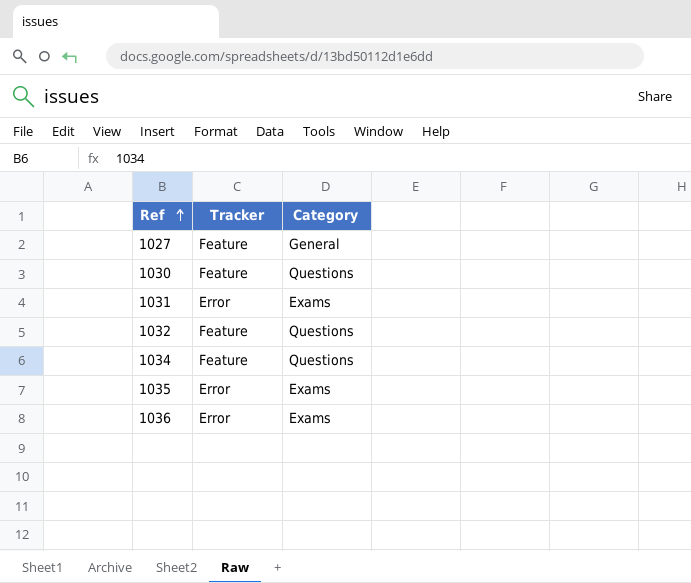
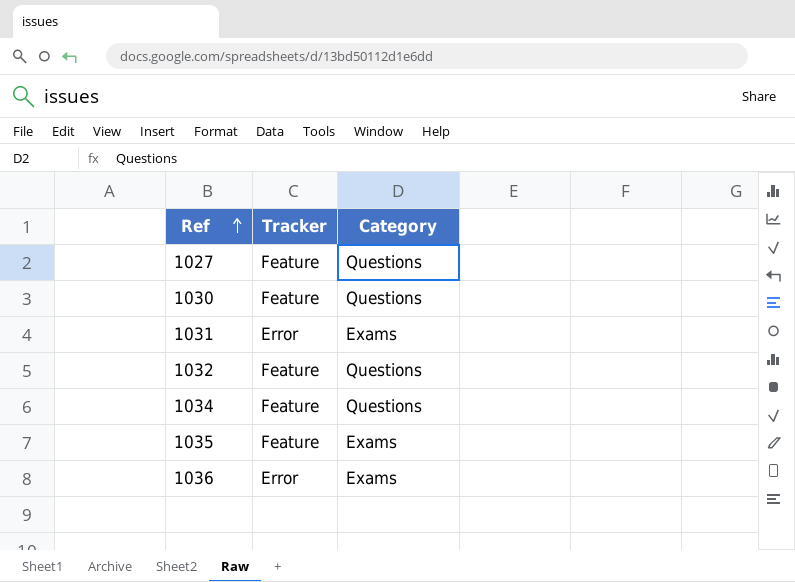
1027 | Category: General -> Questions
1035 | Tracker: Error -> Feature

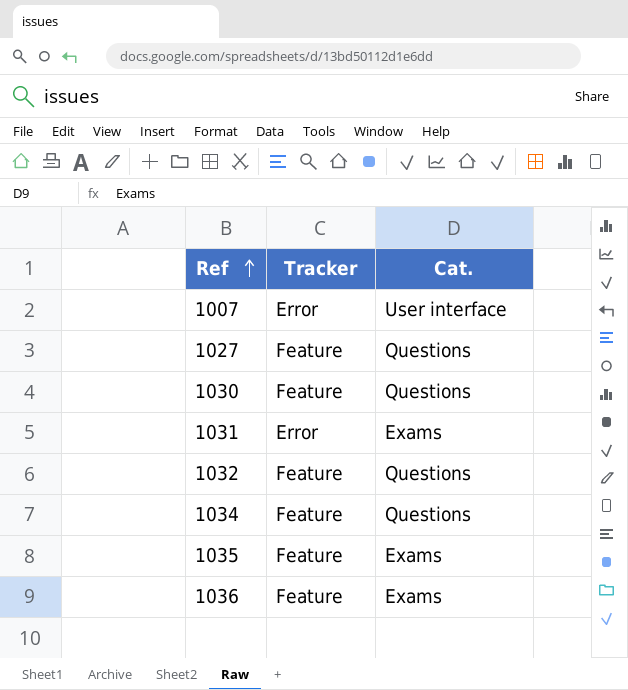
column name: Category -> Cat.
row 1007: none -> Error | User interface
1036 | Tracker: Error -> Feature

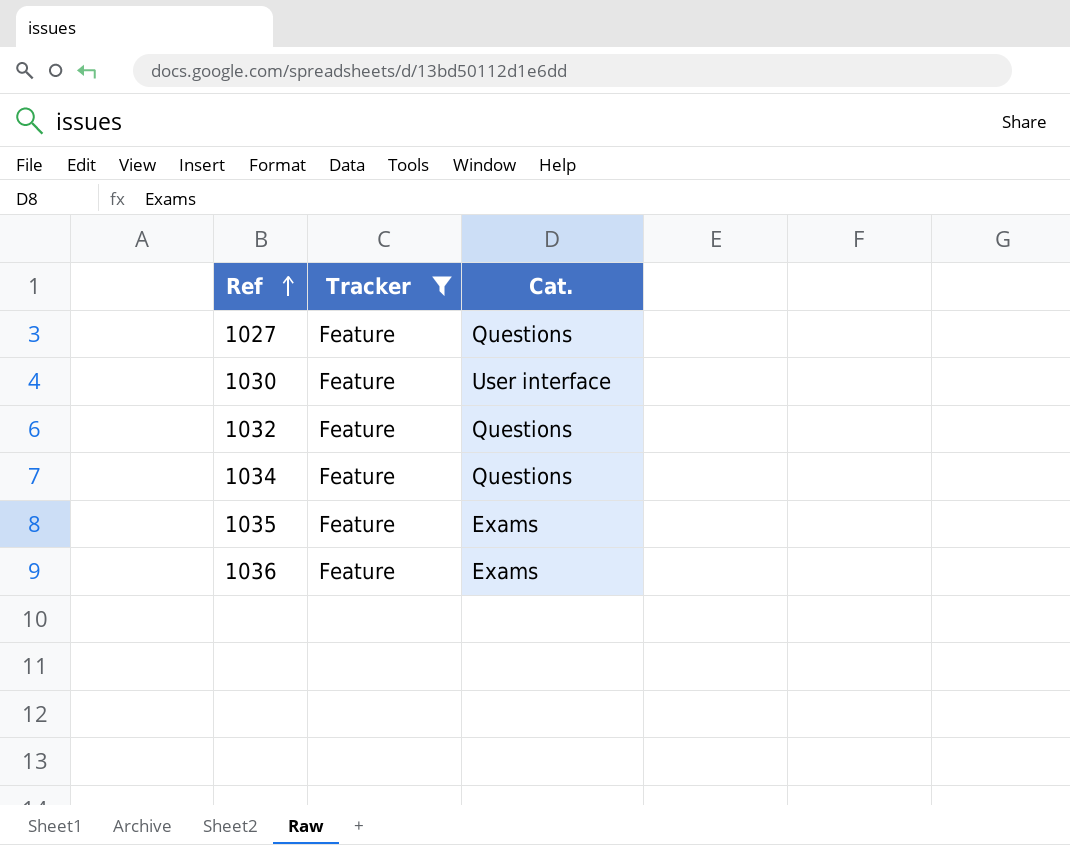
filter: none -> Tracker = Feature
1030 | Cat.: Questions -> User interface

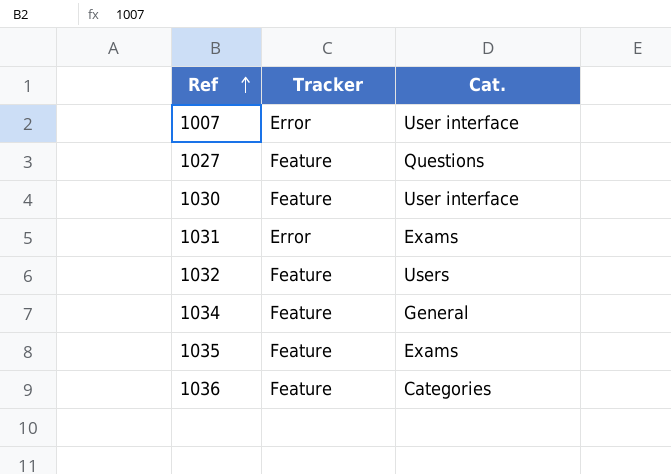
filter: Tracker = Feature -> none
1032 | Cat.: Questions -> Users
1034 | Cat.: Questions -> General
1036 | Cat.: Exams -> Categories

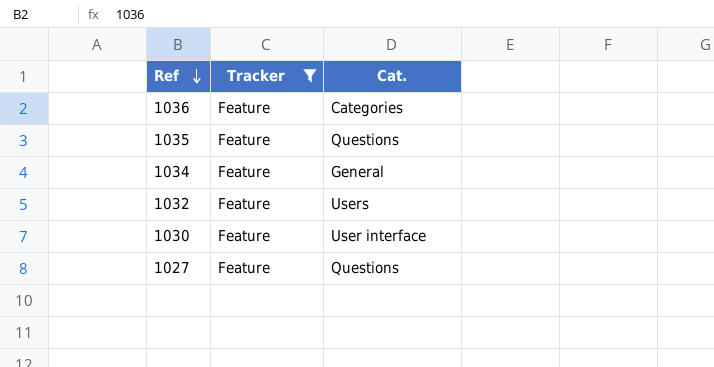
filter: none -> Tracker = Feature
row order: Ref ascending -> Ref descending
1035 | Cat.: Exams -> Questions

